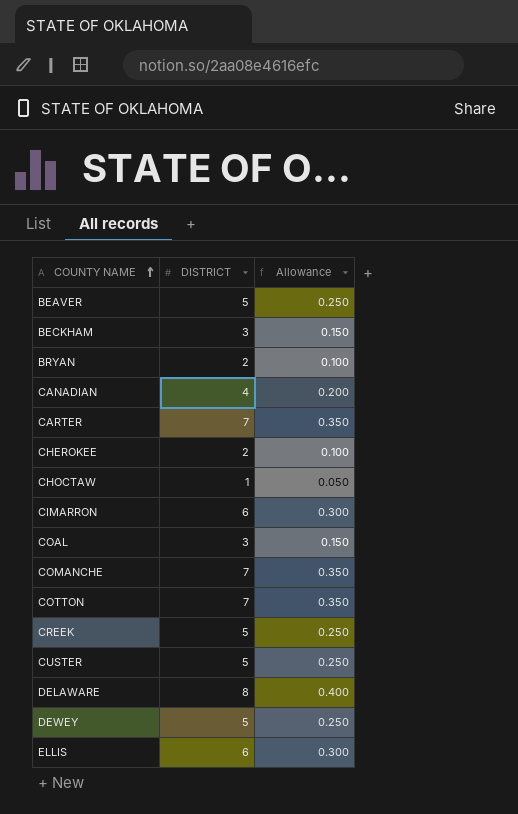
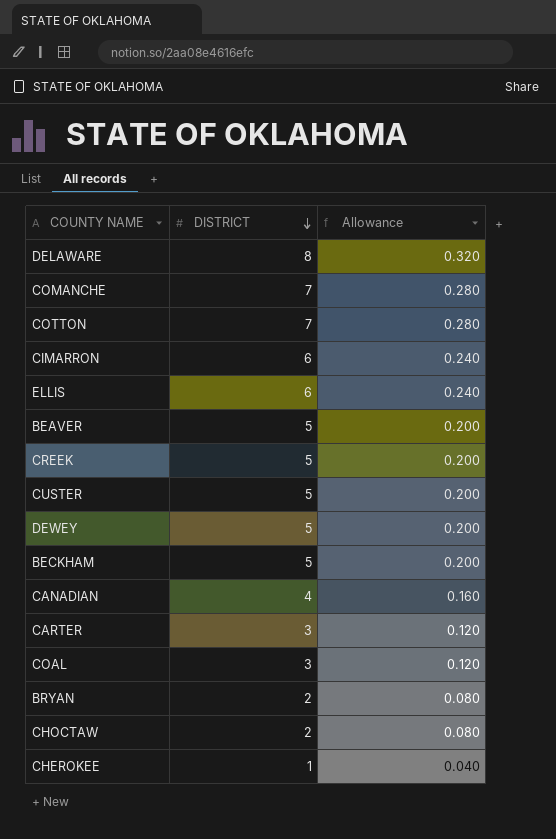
row order: COUNTY NAME ascending -> DISTRICT descending
column Allowance | formula: [DISTRICT] * 0.05 -> [DISTRICT] * 0.04
BECKHAM | DISTRICT: 3 -> 5
CARTER | DISTRICT: 7 -> 3
CHOCTAW | DISTRICT: 1 -> 2
CHEROKEE | DISTRICT: 2 -> 1

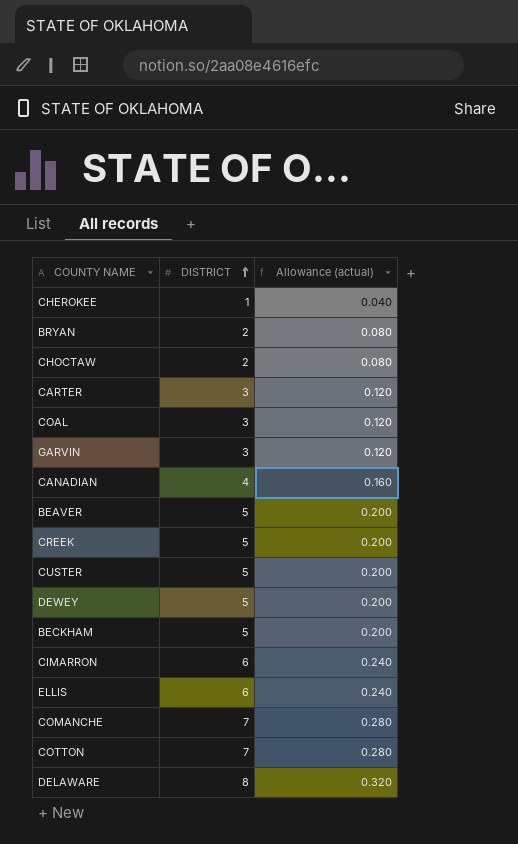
row order: DISTRICT descending -> DISTRICT ascending
column name: Allowance -> Allowance (actual)
row GARVIN: none -> 3 | 0.120

